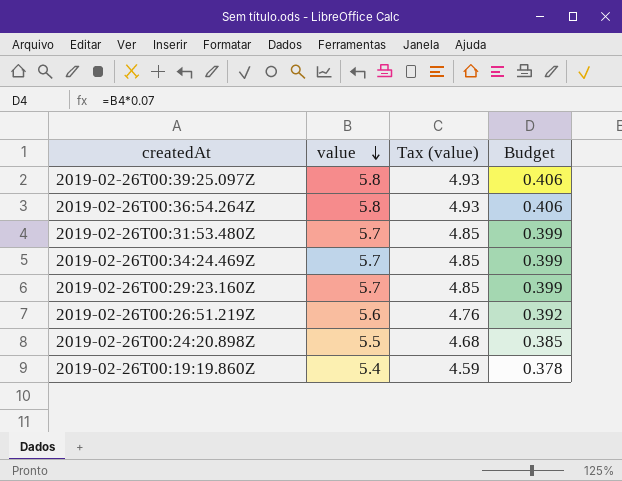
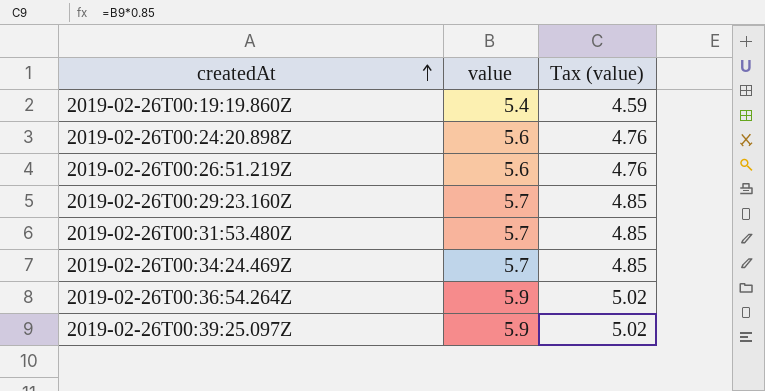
row order: value descending -> createdAt ascending
column Budget | formula: [value] * 0.07 -> none
2019-02-26T00:24:20.898Z | value: 5.5 -> 5.6
2019-02-26T00:24:20.898Z | Tax (value): 4.68 -> 4.76
2019-02-26T00:36:54.264Z | value: 5.8 -> 5.9
2019-02-26T00:36:54.264Z | Tax (value): 4.93 -> 5.02
2019-02-26T00:39:25.097Z | value: 5.8 -> 5.9
2019-02-26T00:39:25.097Z | Tax (value): 4.93 -> 5.02

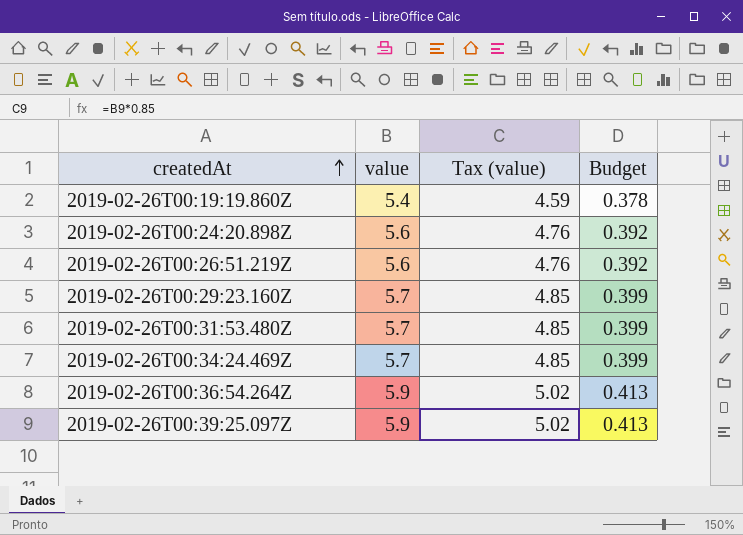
column Budget | formula: none -> [value] * 0.07

